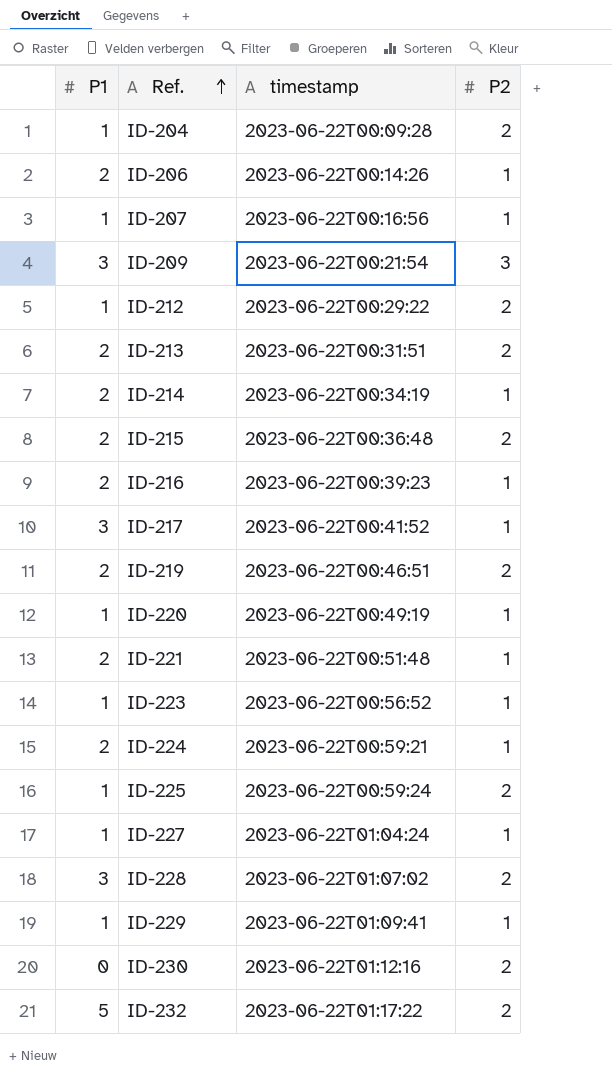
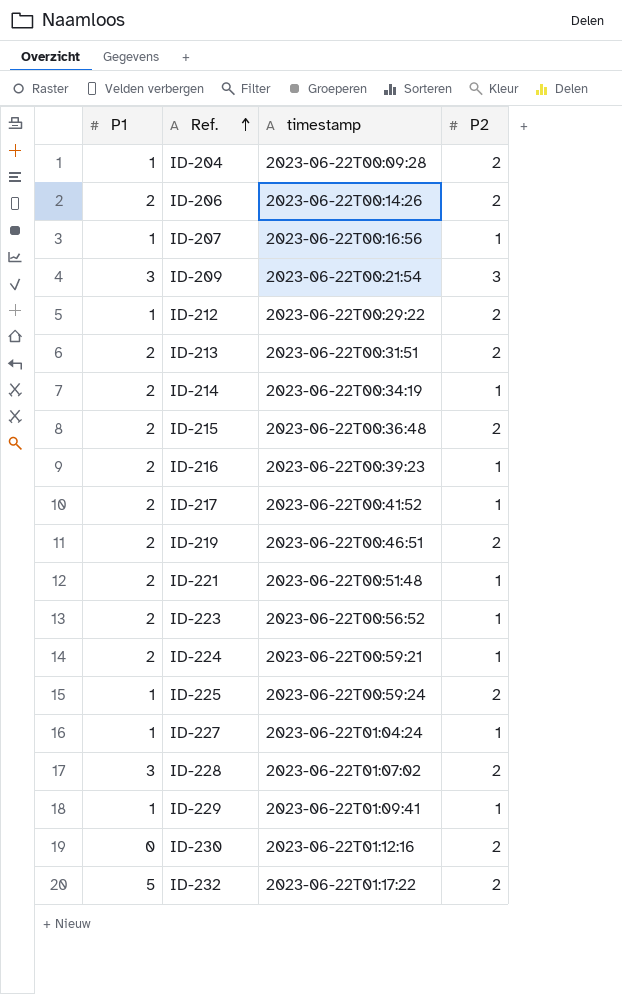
row ID-220: 1 | 2023-06-22T00:49:19 | 1 -> none
ID-206 | P2: 1 -> 2
ID-217 | P1: 3 -> 2
ID-223 | P1: 1 -> 2

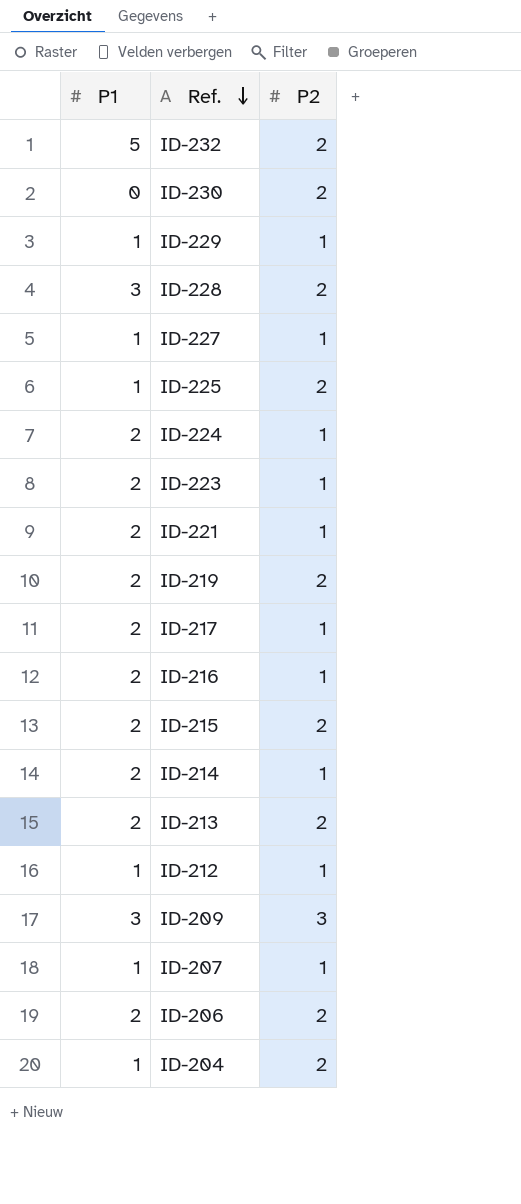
row order: Ref. ascending -> Ref. descending
column timestamp | position: 3 -> none
ID-212 | P2: 2 -> 1

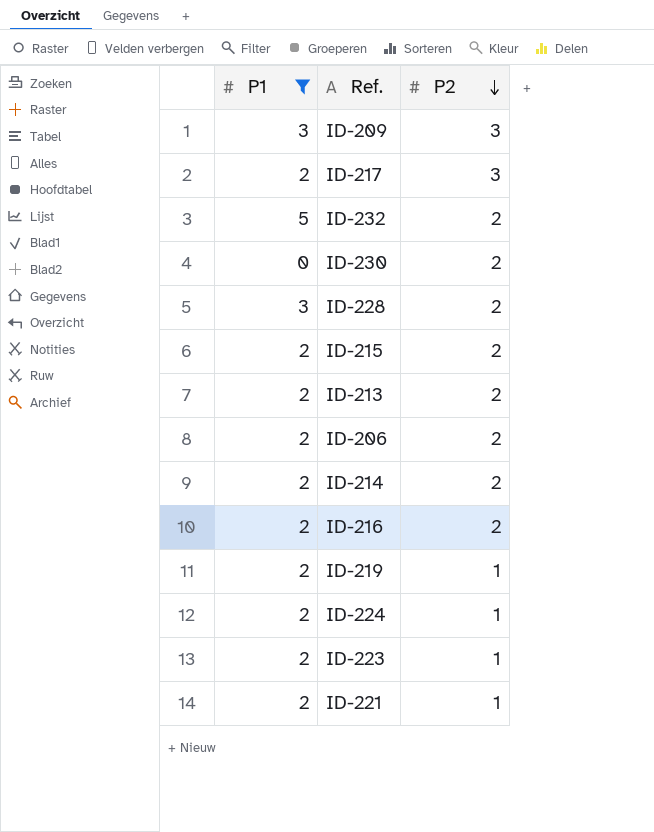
filter: none -> P1 != 1
row order: Ref. descending -> P2 descending
ID-217 | P2: 1 -> 3
ID-214 | P2: 1 -> 2
ID-216 | P2: 1 -> 2
ID-219 | P2: 2 -> 1

